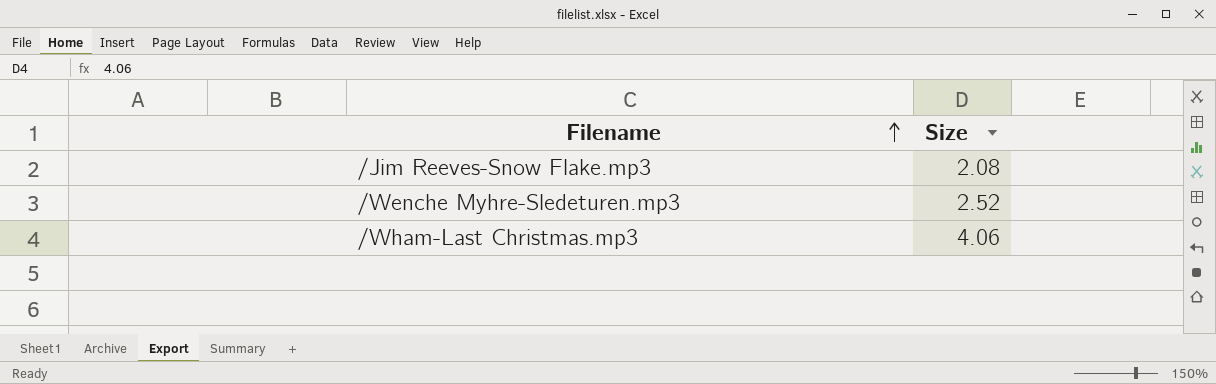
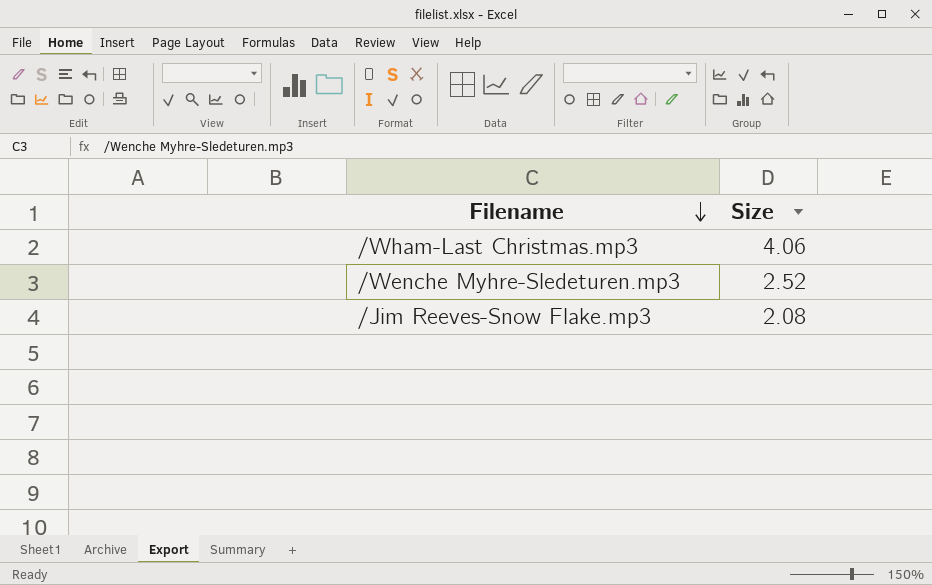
row order: Filename ascending -> Filename descending

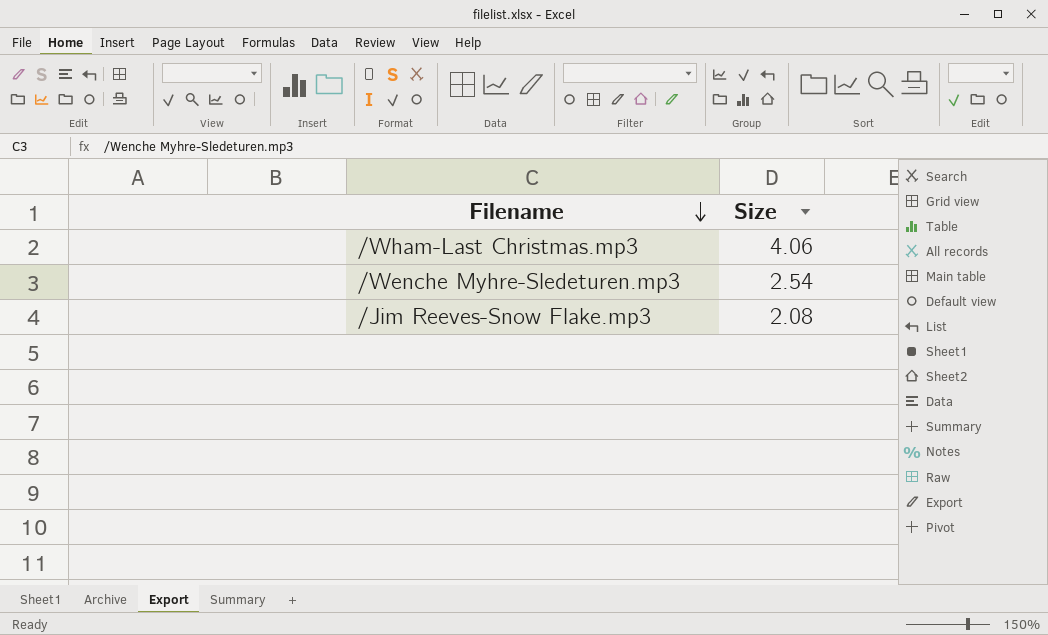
/Wenche Myhre-Sledeturen.mp3 | Size: 2.52 -> 2.54

